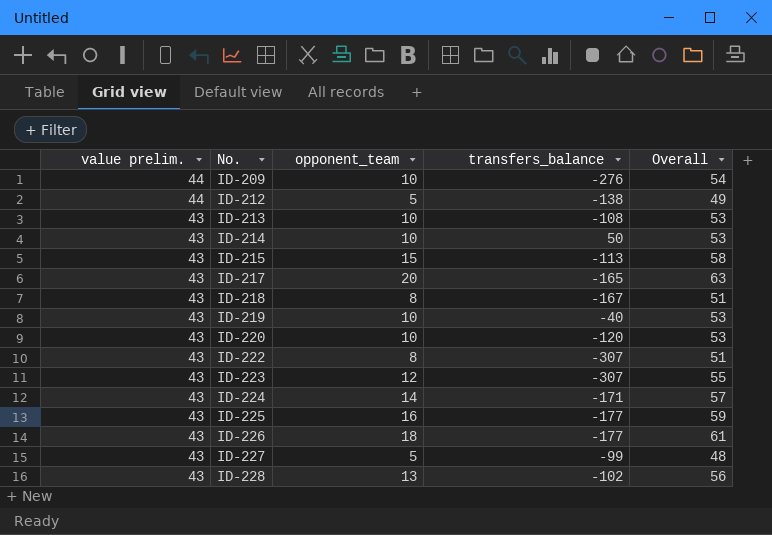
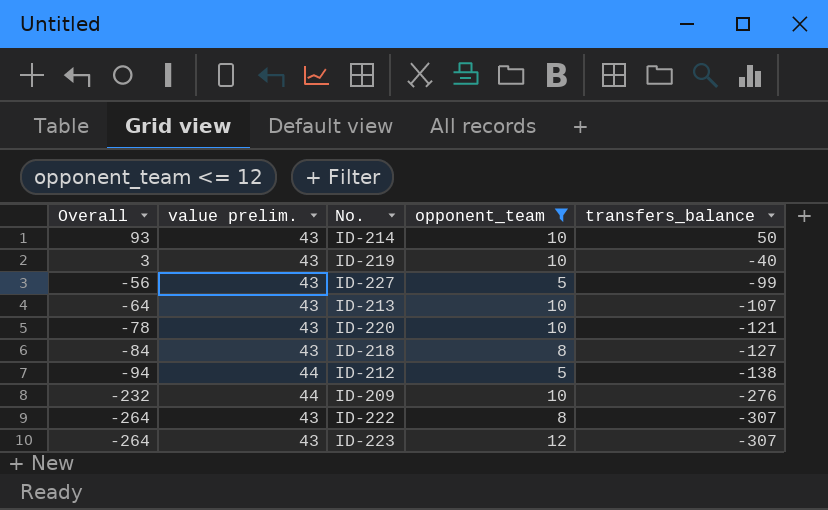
filter: none -> opponent_team <= 12
row order: value prelim. descending -> Overall descending
column Overall | formula: [value prelim.] + [opponent_team] -> [value prelim.] + [transfers_balance]
column Overall | position: 5 -> 1
ID-213 | transfers_balance: -108 -> -107
ID-220 | transfers_balance: -120 -> -121
ID-218 | transfers_balance: -167 -> -127

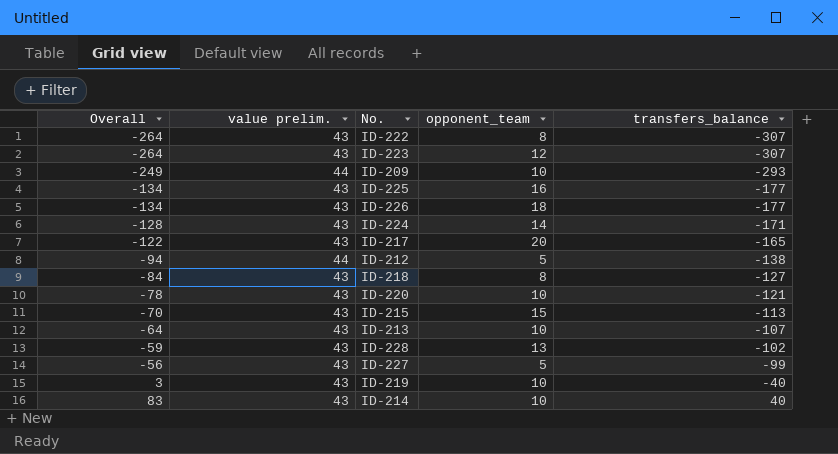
filter: opponent_team <= 12 -> none
row order: Overall descending -> Overall ascending
ID-209 | Overall: -232 -> -249
ID-209 | transfers_balance: -276 -> -293
ID-214 | Overall: 93 -> 83
ID-214 | transfers_balance: 50 -> 40

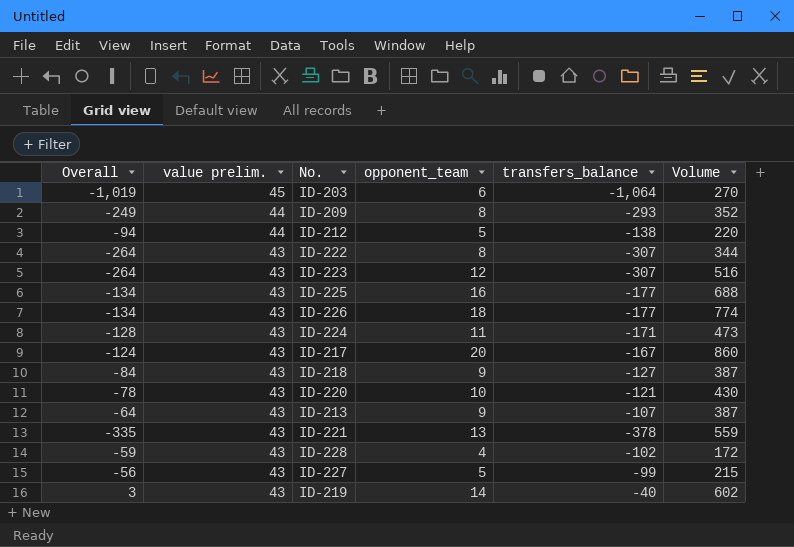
row order: Overall ascending -> value prelim. descending
column Volume | formula: none -> [value prelim.] * [opponent_team]
row ID-215: -70 | 43 | 15 | -113 -> none
row ID-214: 83 | 43 | 10 | 40 -> none
row ID-203: none -> -1,019 | 45 | 6 | -1,064 | 270
ID-209 | opponent_team: 10 -> 8
ID-224 | opponent_team: 14 -> 11
ID-217 | Overall: -122 -> -124
ID-217 | transfers_balance: -165 -> -167
ID-218 | opponent_team: 8 -> 9
ID-213 | opponent_team: 10 -> 9
row ID-221: none -> -335 | 43 | 13 | -378 | 559
ID-228 | opponent_team: 13 -> 4
ID-219 | opponent_team: 10 -> 14

